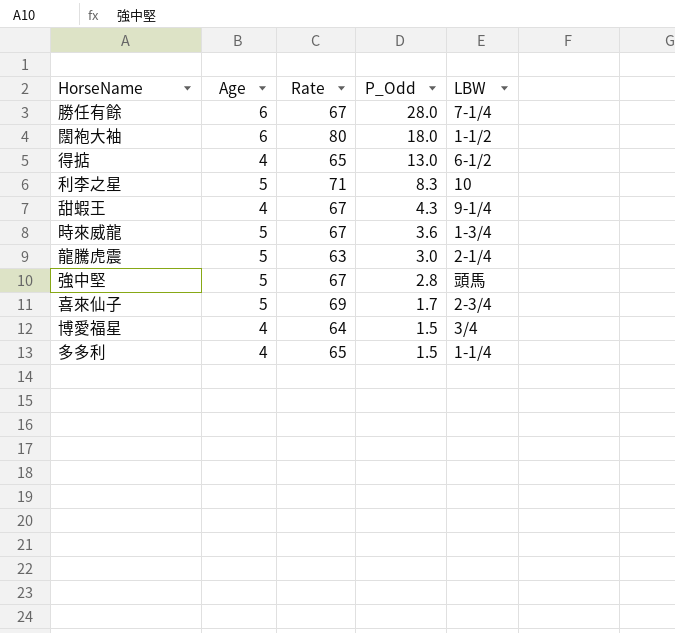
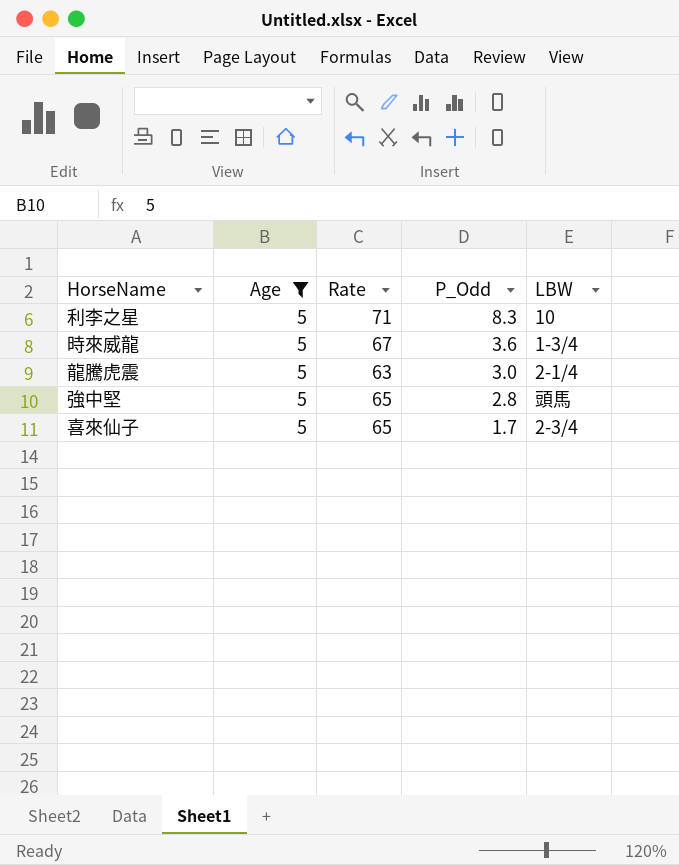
filter: none -> Age = 5
強中堅 | Rate: 67 -> 65
喜來仙子 | Rate: 69 -> 65

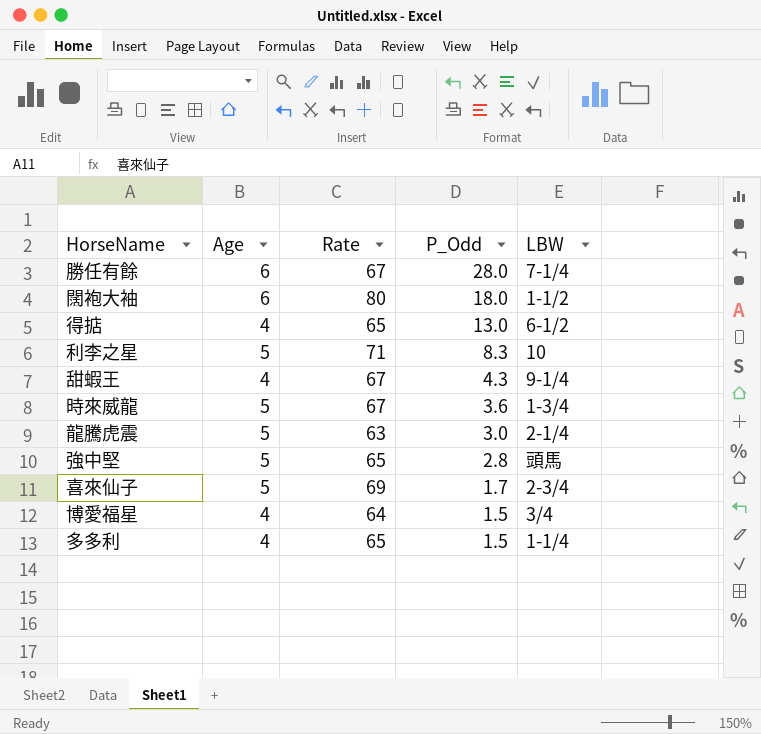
filter: Age = 5 -> none
喜來仙子 | Rate: 65 -> 69

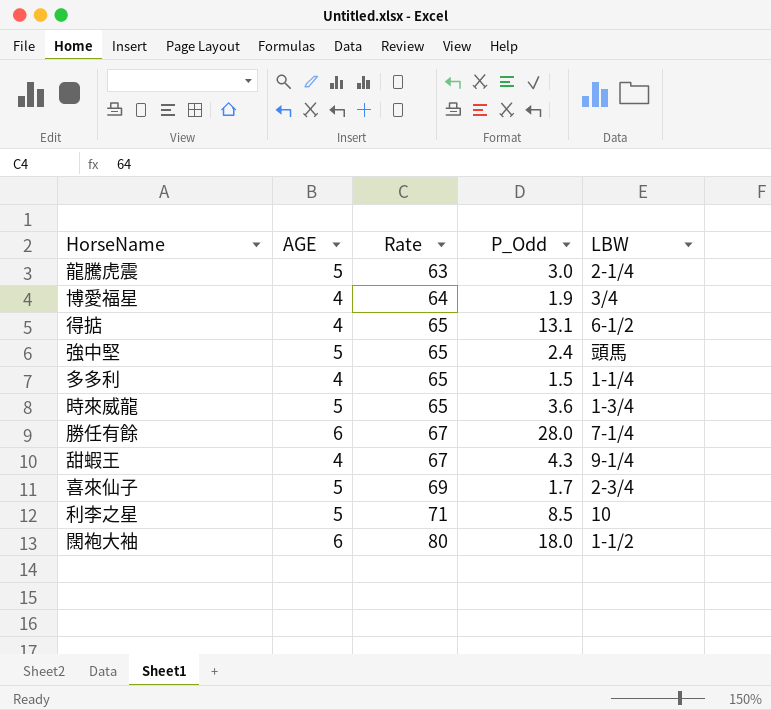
row order: P_Odd descending -> Rate ascending
column name: Age -> AGE
博愛福星 | P_Odd: 1.5 -> 1.9
得掂 | P_Odd: 13.0 -> 13.1
強中堅 | P_Odd: 2.8 -> 2.4
時來威龍 | Rate: 67 -> 65
利李之星 | P_Odd: 8.3 -> 8.5

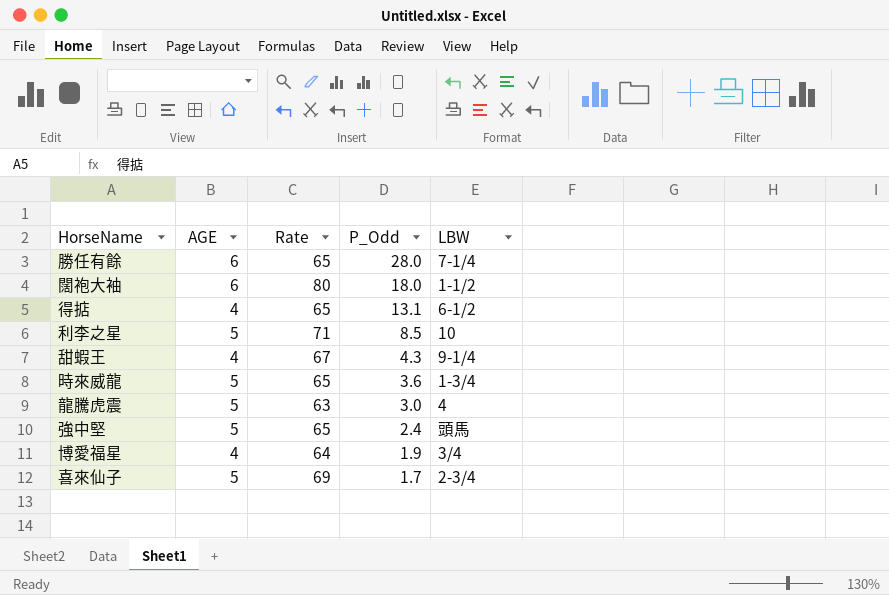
row order: Rate ascending -> P_Odd descending
row 多多利: 4 | 65 | 1.5 | 1-1/4 -> none
勝任有餘 | Rate: 67 -> 65
龍騰虎震 | LBW: 2-1/4 -> 4

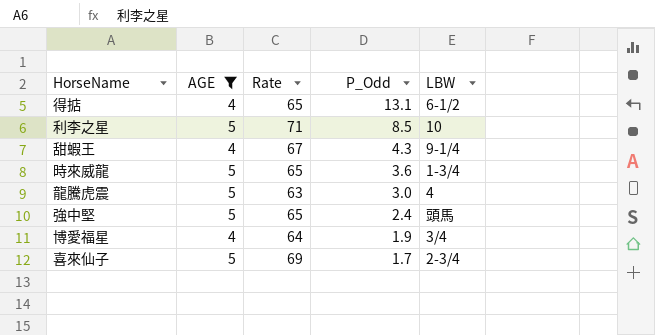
filter: none -> AGE != 6

